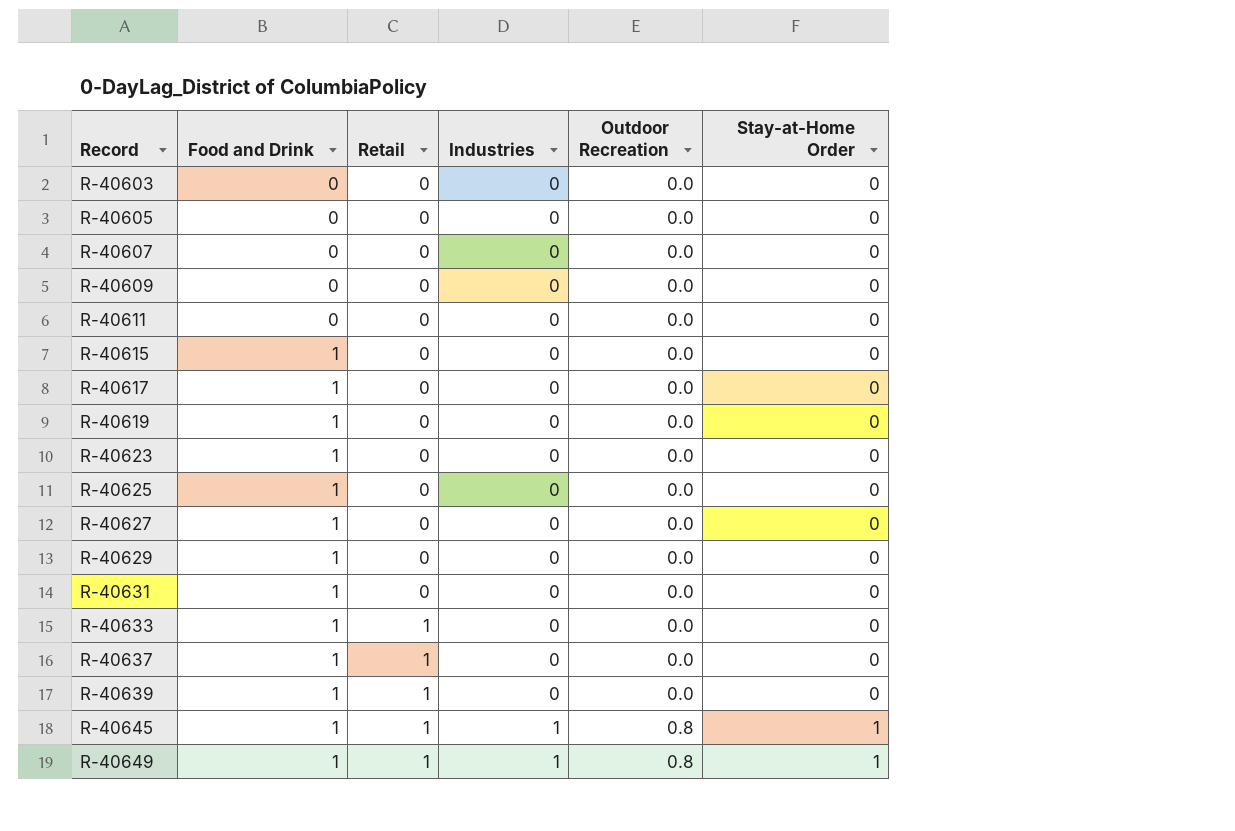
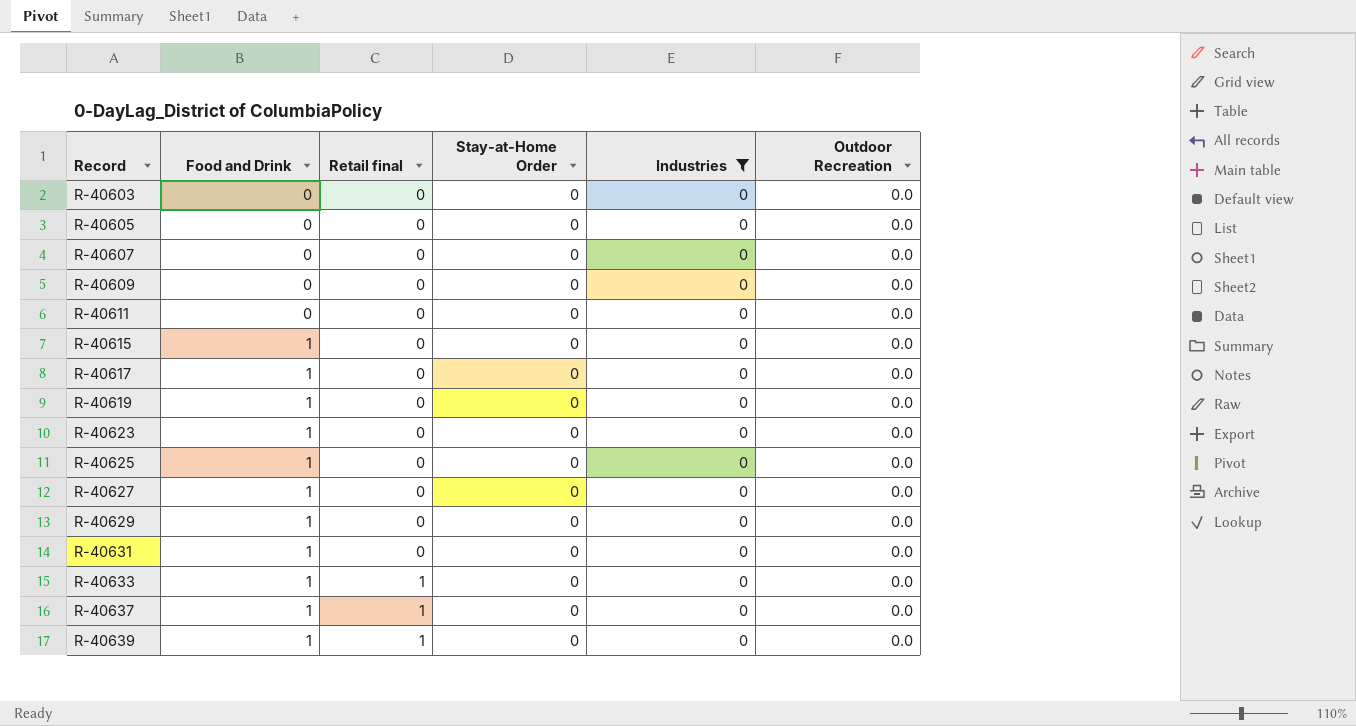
filter: none -> Industries = 0
column name: Retail -> Retail final
column Stay-at-Home Order | position: 6 -> 4

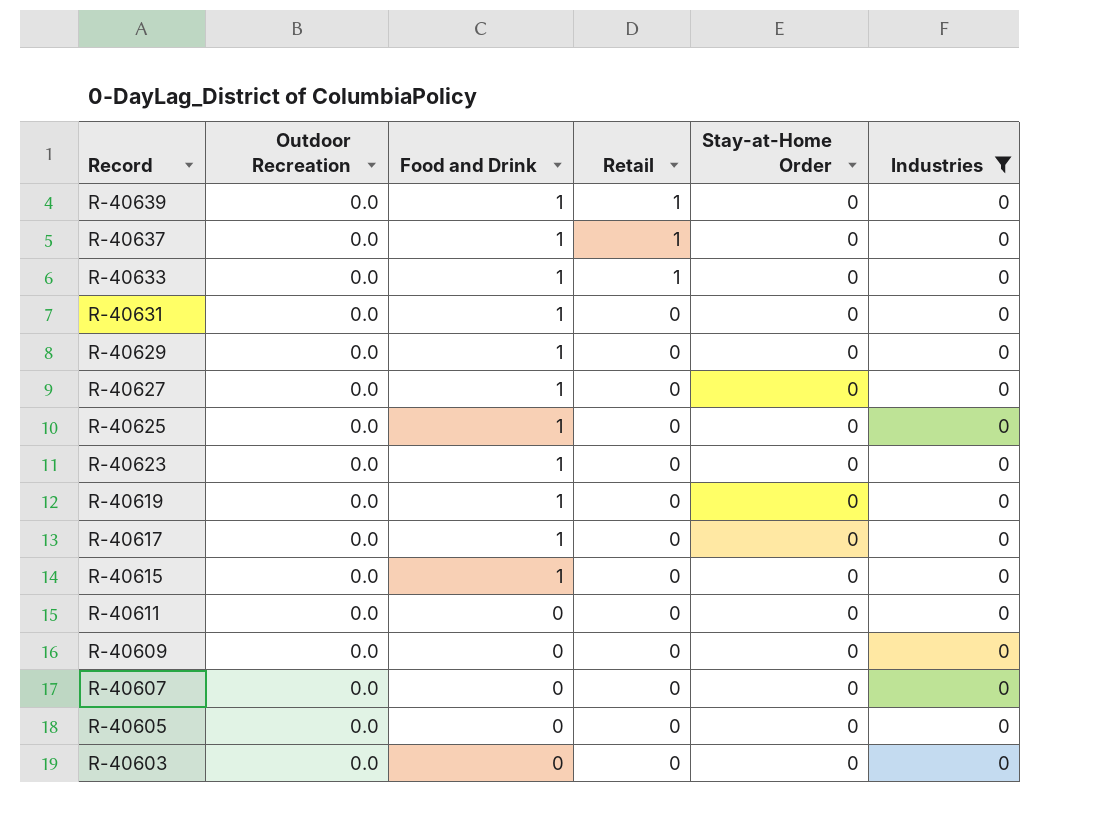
row order: Record ascending -> Record descending
column Outdoor Recreation | position: 6 -> 2
column name: Retail final -> Retail

